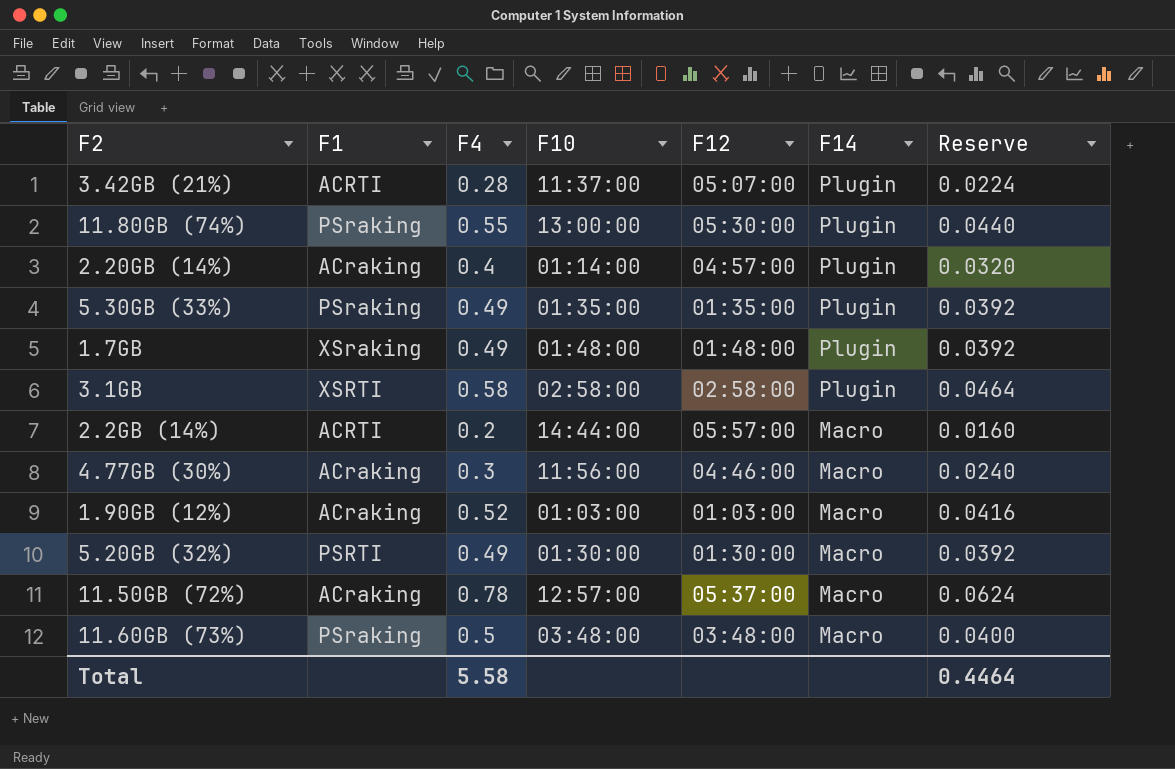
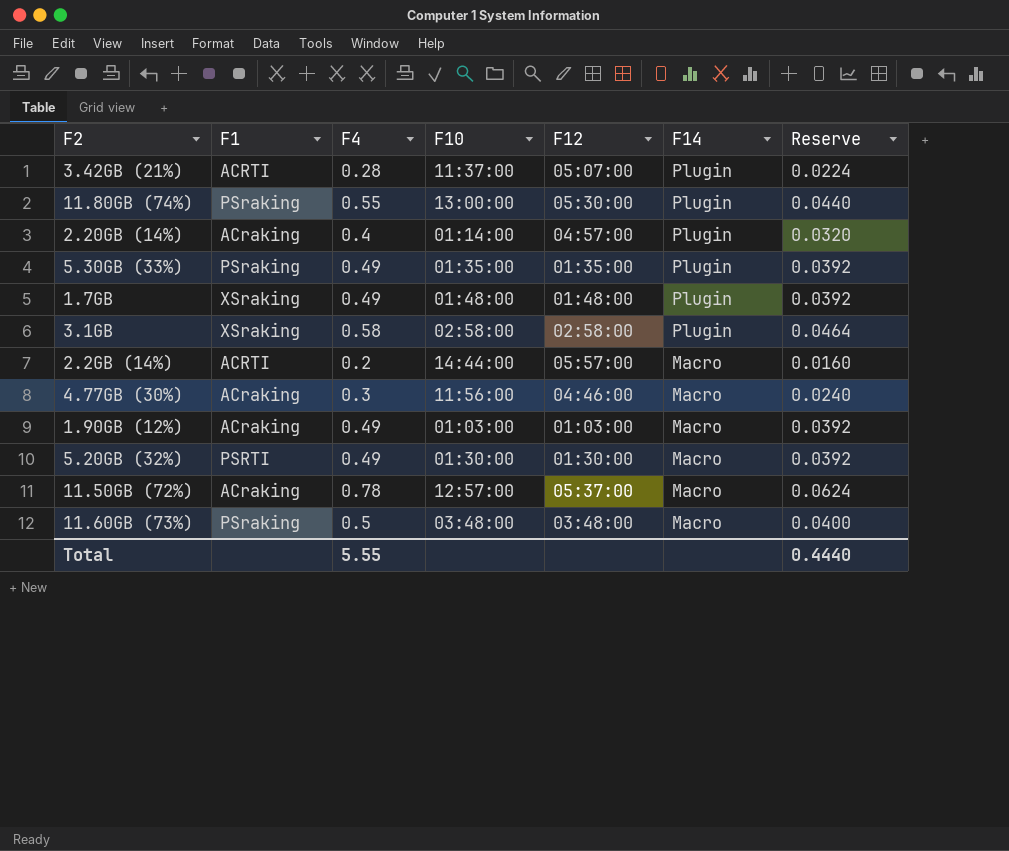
3.1GB | F1: XSRTI -> XSraking
1.90GB (12%) | F4: 0.52 -> 0.49
1.90GB (12%) | Reserve: 0.0416 -> 0.0392
Total | F4: 5.58 -> 5.55
Total | Reserve: 0.4464 -> 0.4440

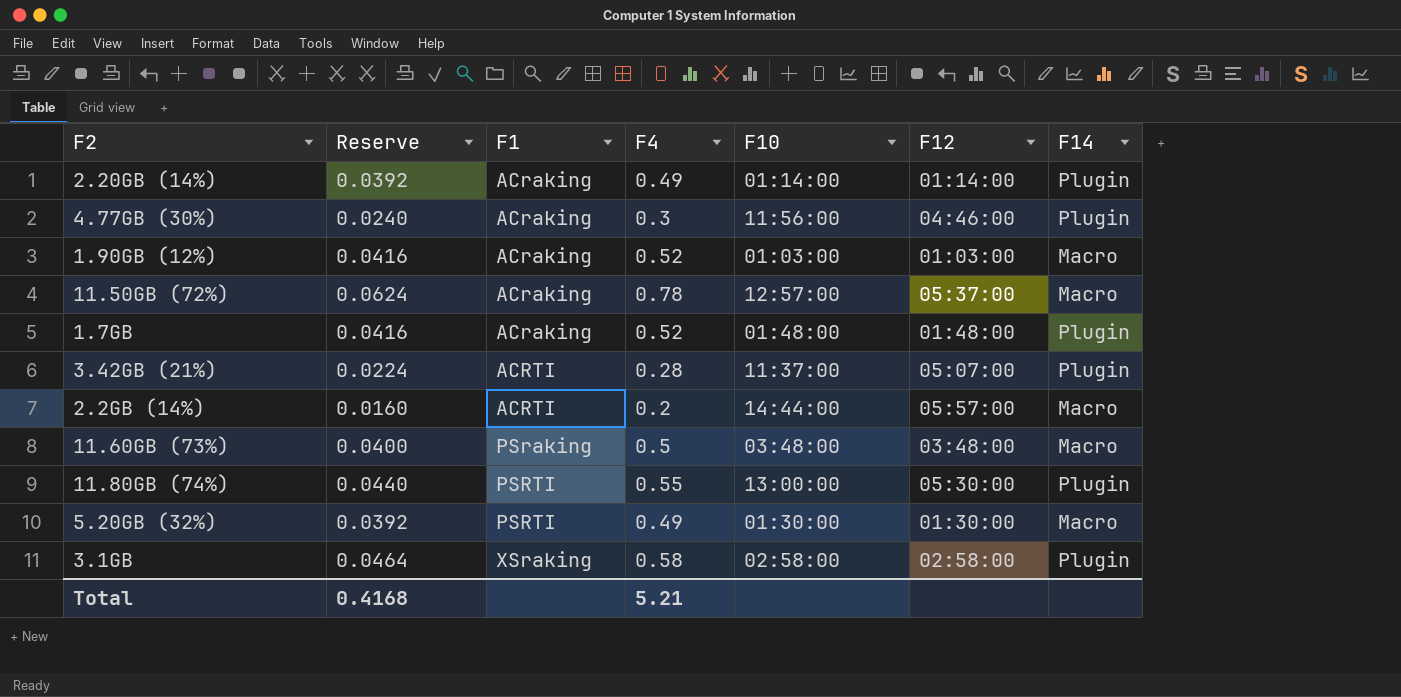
row order: F14 descending -> F1 ascending
column Reserve | position: 7 -> 2
row 5.30GB (33%): PSraking | 0.49 | 01:35:00 | 01:35:00 | Plugin | 0.0392 -> none
2.20GB (14%) | Reserve: 0.0320 -> 0.0392
2.20GB (14%) | F4: 0.4 -> 0.49
2.20GB (14%) | F12: 04:57:00 -> 01:14:00
4.77GB (30%) | F14: Macro -> Plugin
1.90GB (12%) | Reserve: 0.0392 -> 0.0416
1.90GB (12%) | F4: 0.49 -> 0.52
1.7GB | Reserve: 0.0392 -> 0.0416
1.7GB | F1: XSraking -> ACraking
1.7GB | F4: 0.49 -> 0.52
11.80GB (74%) | F1: PSraking -> PSRTI
Total | Reserve: 0.4440 -> 0.4168
Total | F4: 5.55 -> 5.21

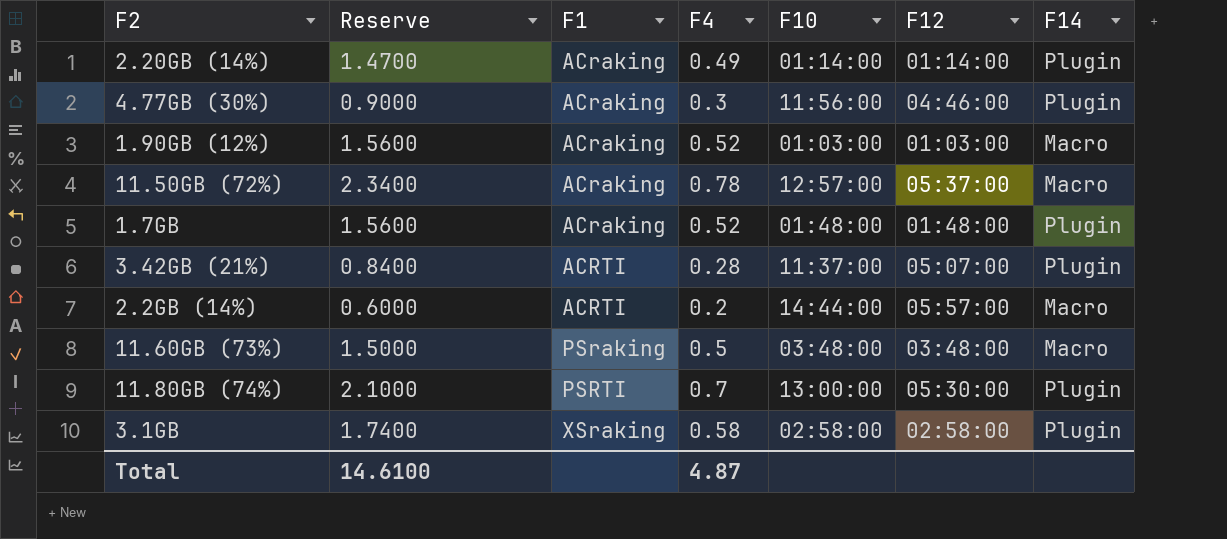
column Reserve | formula: [F4] * 0.08 -> [F4] * 3
row 5.20GB (32%): 0.0392 | PSRTI | 0.49 | 01:30:00 | 01:30:00 | Macro -> none
11.80GB (74%) | F4: 0.55 -> 0.7
Total | Reserve: 0.4168 -> 14.6100
Total | F4: 5.21 -> 4.87

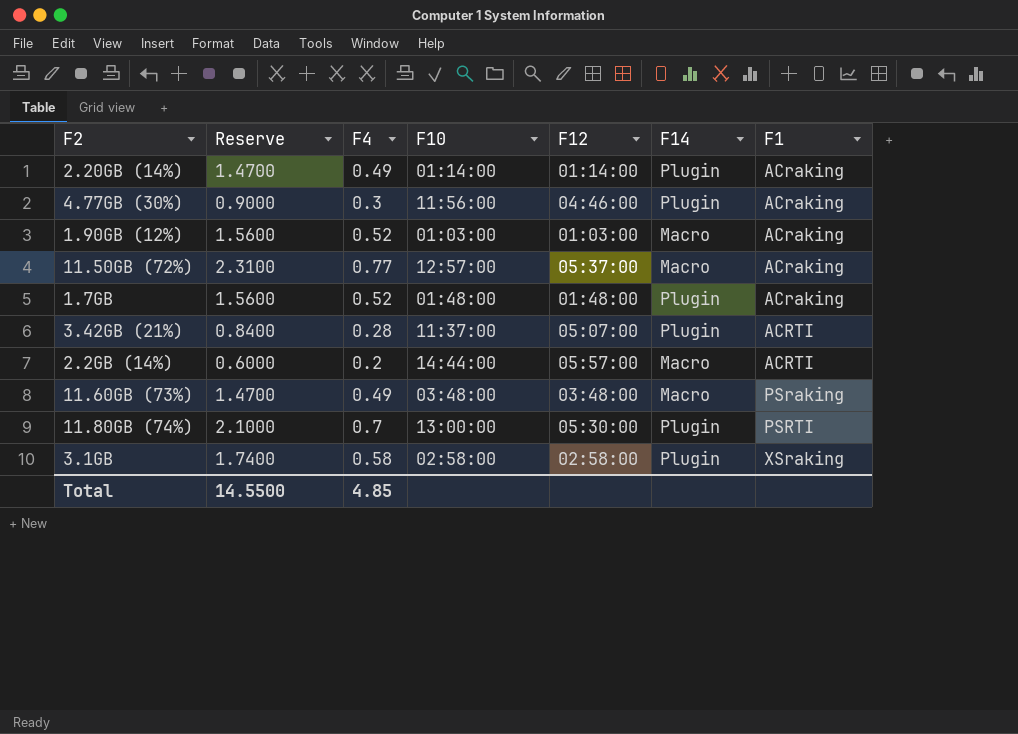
column F1 | position: 3 -> 7
11.50GB (72%) | Reserve: 2.3400 -> 2.3100
11.50GB (72%) | F4: 0.78 -> 0.77
11.60GB (73%) | Reserve: 1.5000 -> 1.4700
11.60GB (73%) | F4: 0.5 -> 0.49
Total | Reserve: 14.6100 -> 14.5500
Total | F4: 4.87 -> 4.85

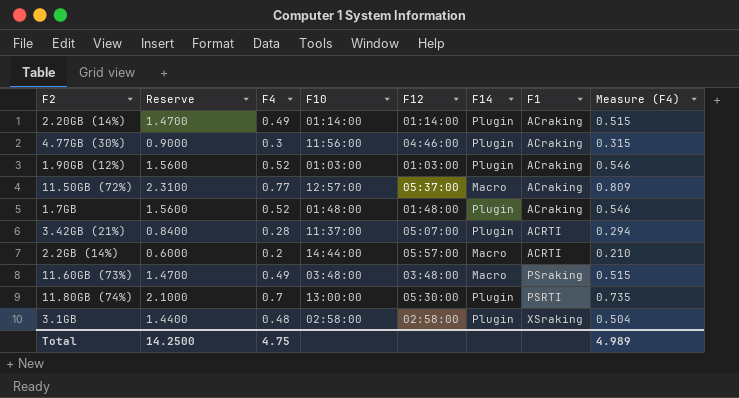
column Measure (F4) | formula: none -> [F4] * 1.05
1.90GB (12%) | F14: Macro -> Plugin
3.1GB | Reserve: 1.7400 -> 1.4400
3.1GB | F4: 0.58 -> 0.48
Total | Reserve: 14.5500 -> 14.2500
Total | F4: 4.85 -> 4.75

